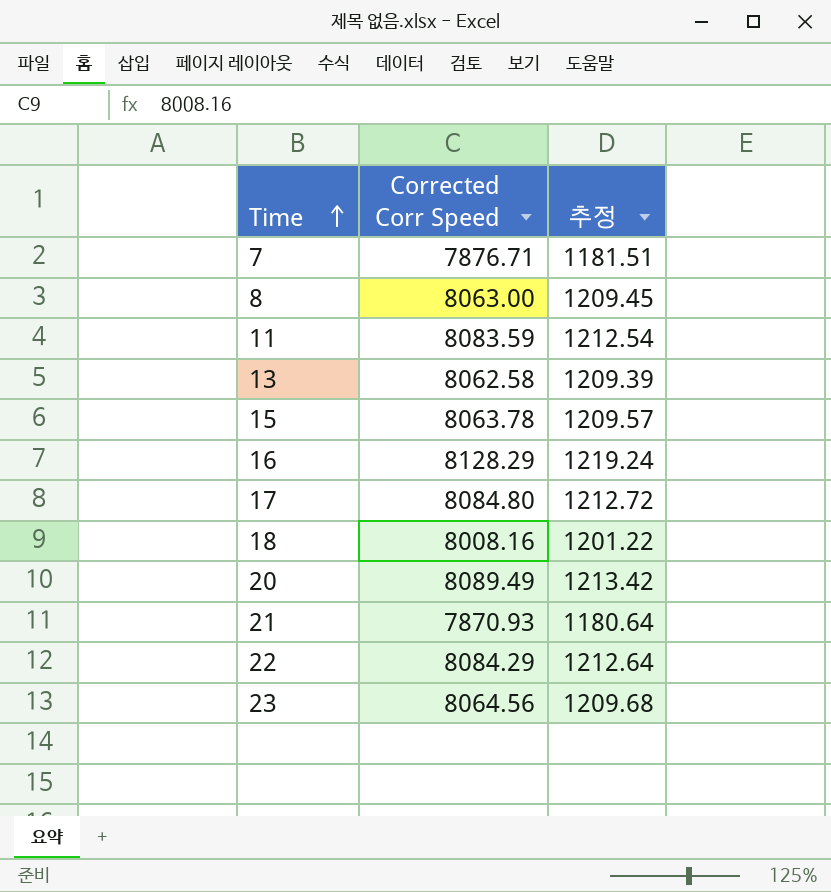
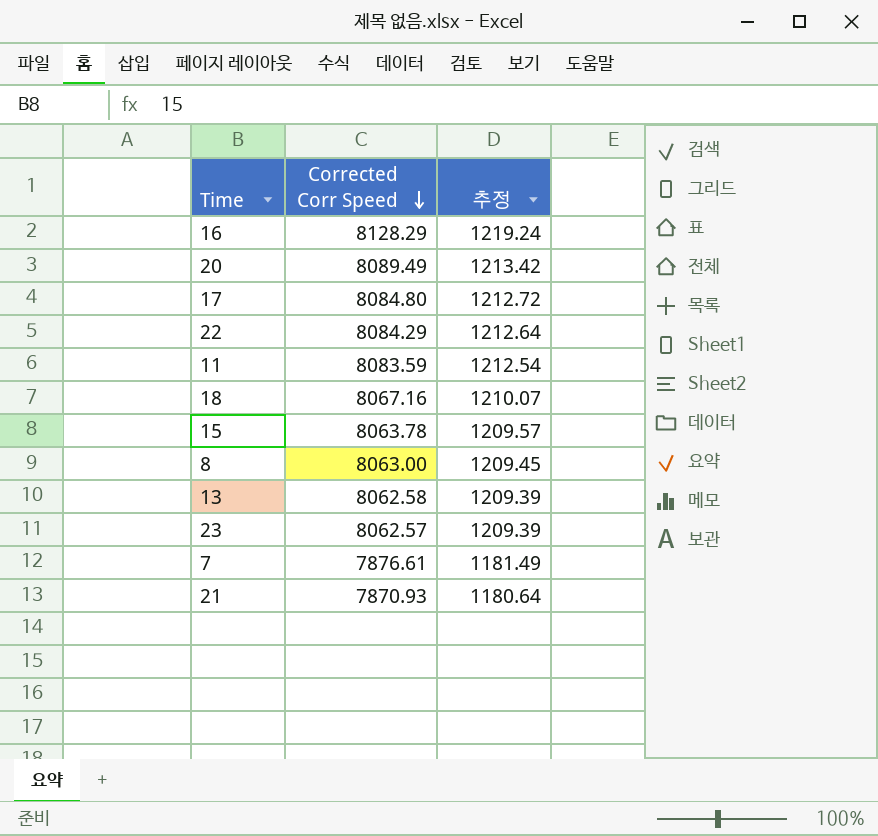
row order: Time ascending -> Corrected Corr Speed descending
18 | Corrected Corr Speed: 8008.16 -> 8067.16
18 | 추정: 1201.22 -> 1210.07
23 | Corrected Corr Speed: 8064.56 -> 8062.57
23 | 추정: 1209.68 -> 1209.39
7 | Corrected Corr Speed: 7876.71 -> 7876.61
7 | 추정: 1181.51 -> 1181.49

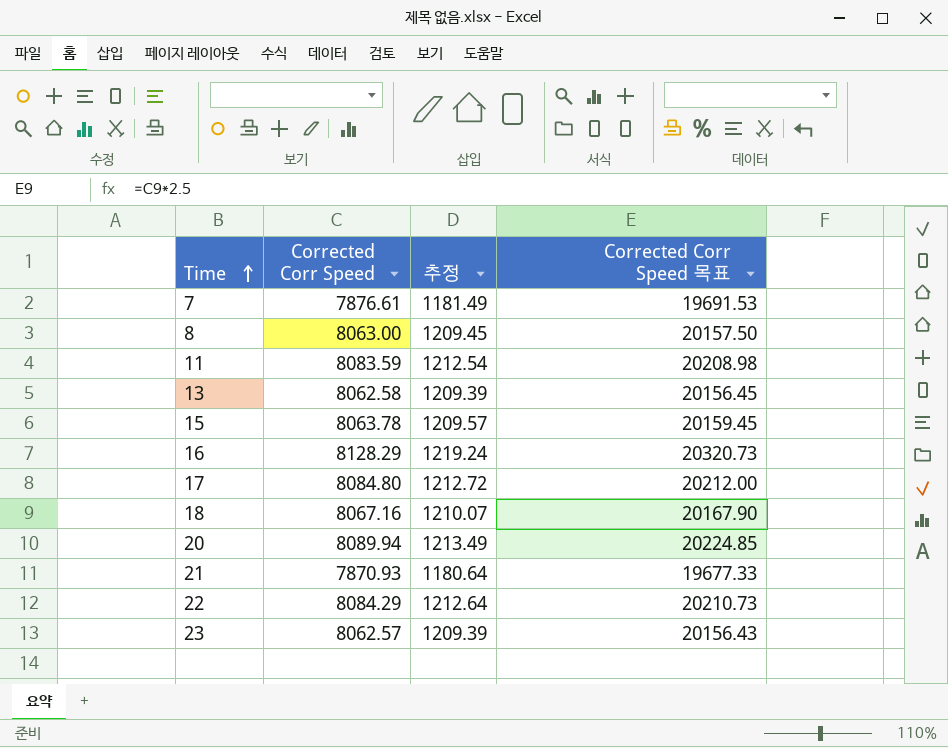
row order: Corrected Corr Speed descending -> Time ascending
column Corrected Corr Speed 목표 | formula: none -> [Corrected Corr Speed] * 2.5
20 | Corrected Corr Speed: 8089.49 -> 8089.94
20 | 추정: 1213.42 -> 1213.49

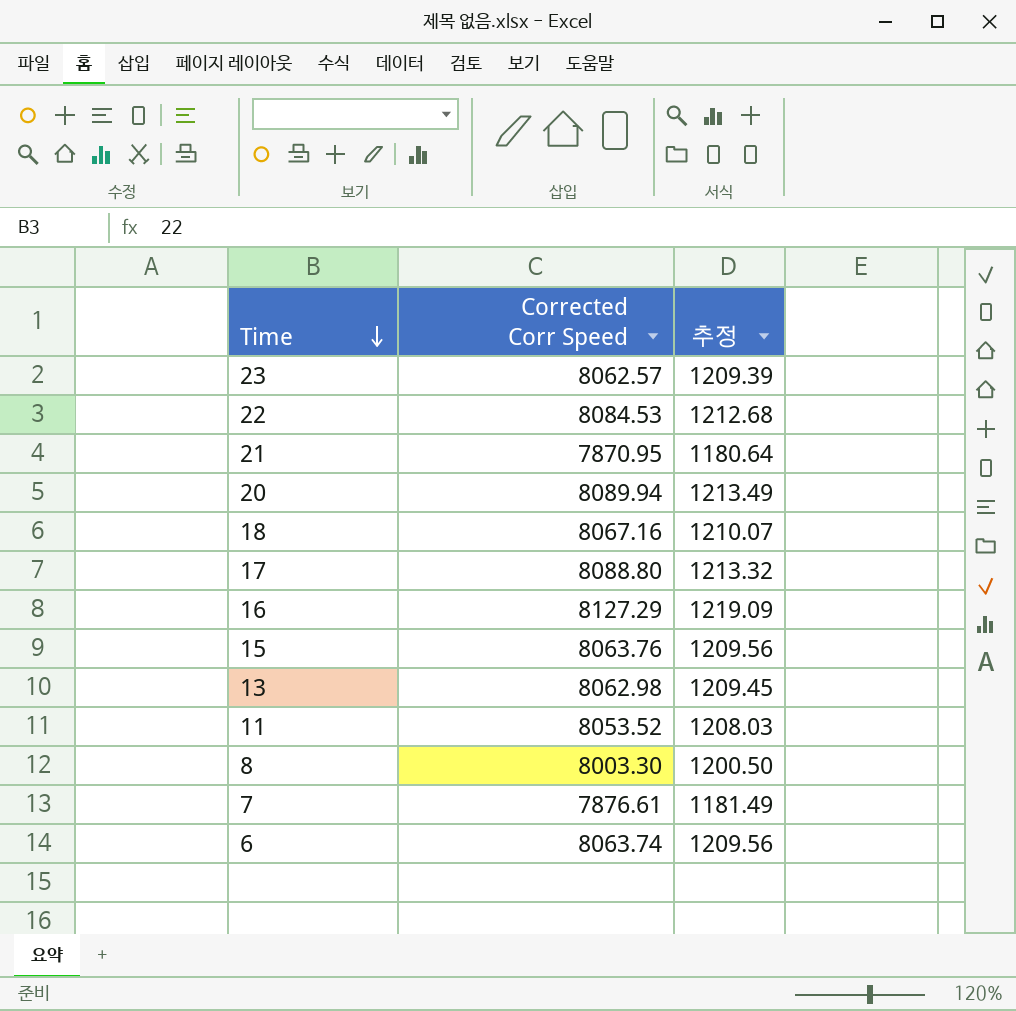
row order: Time ascending -> Time descending
column Corrected Corr Speed 목표 | formula: [Corrected Corr Speed] * 2.5 -> none
22 | Corrected Corr Speed: 8084.29 -> 8084.53
22 | 추정: 1212.64 -> 1212.68
21 | Corrected Corr Speed: 7870.93 -> 7870.95
17 | Corrected Corr Speed: 8084.80 -> 8088.80
17 | 추정: 1212.72 -> 1213.32
16 | Corrected Corr Speed: 8128.29 -> 8127.29
16 | 추정: 1219.24 -> 1219.09
15 | Corrected Corr Speed: 8063.78 -> 8063.76
15 | 추정: 1209.57 -> 1209.56
13 | Corrected Corr Speed: 8062.58 -> 8062.98
13 | 추정: 1209.39 -> 1209.45
11 | Corrected Corr Speed: 8083.59 -> 8053.52
11 | 추정: 1212.54 -> 1208.03
8 | Corrected Corr Speed: 8063.00 -> 8003.30
8 | 추정: 1209.45 -> 1200.50
row 6: none -> 8063.74 | 1209.56

